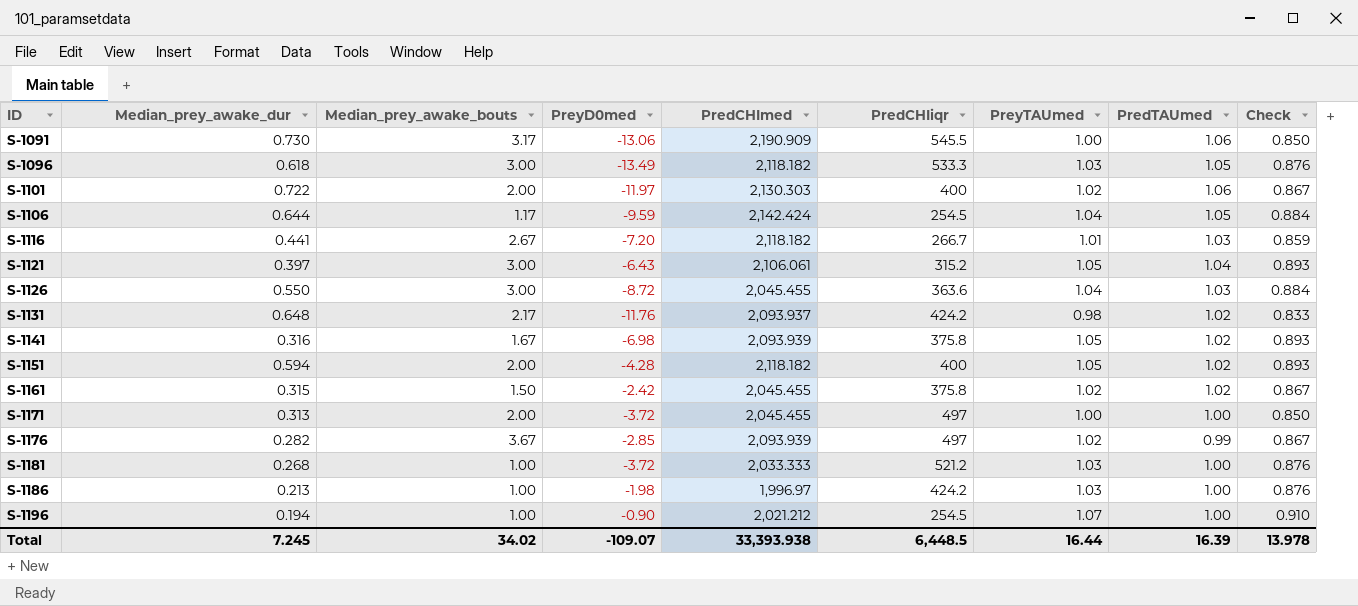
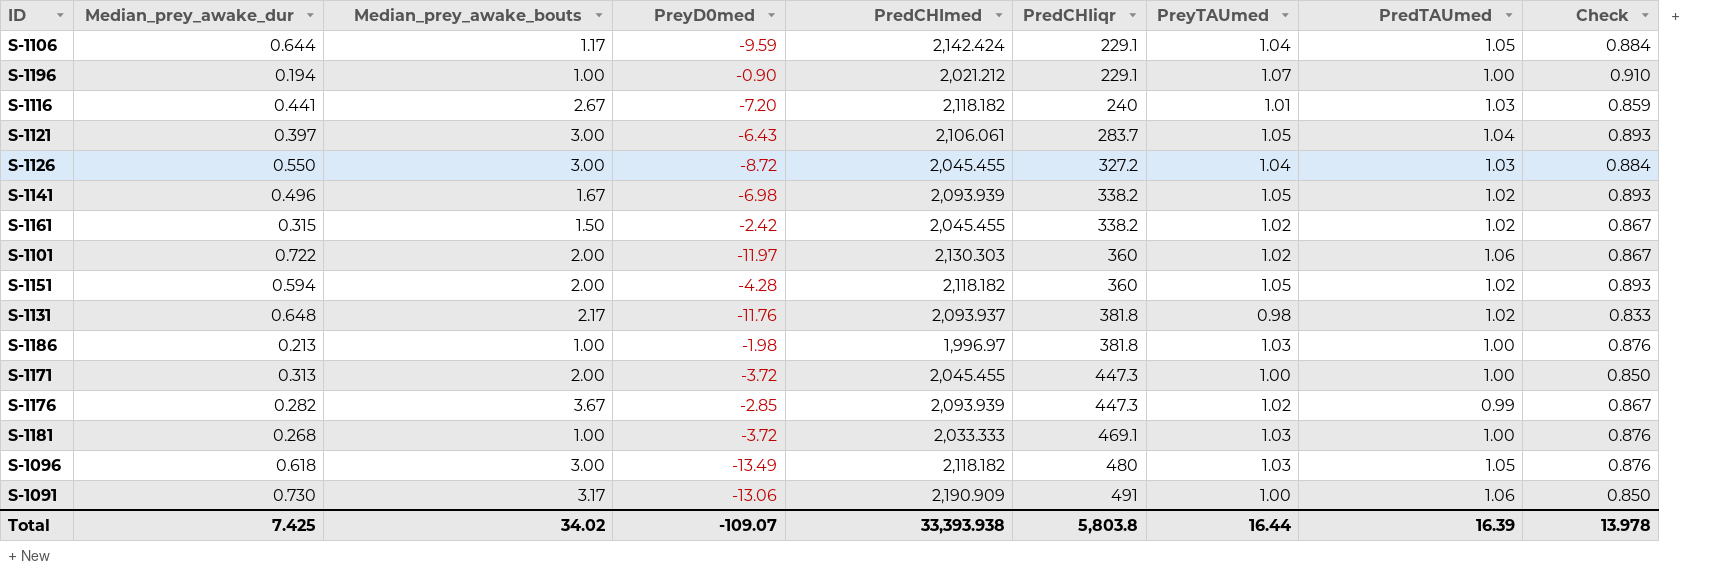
row order: ID ascending -> PredCHIiqr ascending
S-1106 | PredCHIiqr: 254.5 -> 229.1
S-1196 | PredCHIiqr: 254.5 -> 229.1
S-1116 | PredCHIiqr: 266.7 -> 240
S-1121 | PredCHIiqr: 315.2 -> 283.7
S-1126 | PredCHIiqr: 363.6 -> 327.2
S-1141 | Median_prey_awake_dur: 0.316 -> 0.496
S-1141 | PredCHIiqr: 375.8 -> 338.2
S-1161 | PredCHIiqr: 375.8 -> 338.2
S-1101 | PredCHIiqr: 400 -> 360
S-1151 | PredCHIiqr: 400 -> 360
S-1131 | PredCHIiqr: 424.2 -> 381.8
S-1186 | PredCHIiqr: 424.2 -> 381.8
S-1171 | PredCHIiqr: 497 -> 447.3
S-1176 | PredCHIiqr: 497 -> 447.3
S-1181 | PredCHIiqr: 521.2 -> 469.1
S-1096 | PredCHIiqr: 533.3 -> 480
S-1091 | PredCHIiqr: 545.5 -> 491
Total | Median_prey_awake_dur: 7.245 -> 7.425
Total | PredCHIiqr: 6,448.5 -> 5,803.8

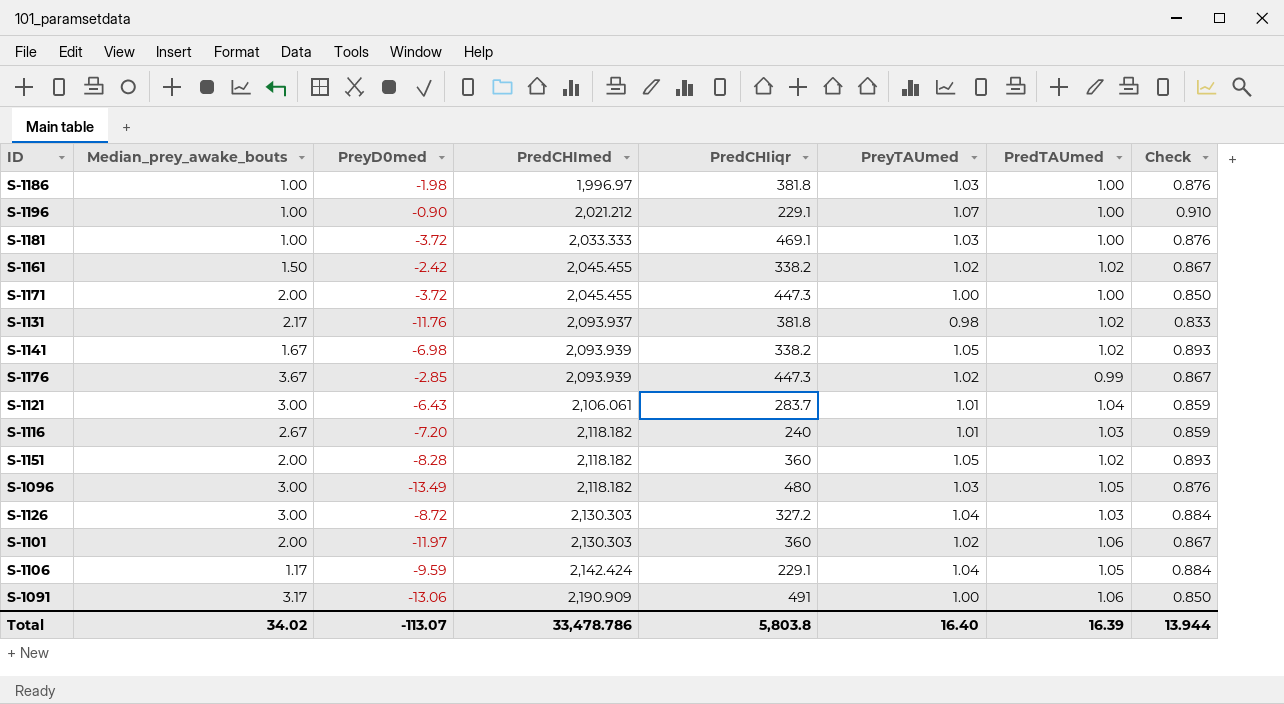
row order: PredCHIiqr ascending -> PredCHImed ascending
column Median_prey_awake_dur | position: 2 -> none
S-1121 | PreyTAUmed: 1.05 -> 1.01
S-1121 | Check: 0.893 -> 0.859
S-1151 | PreyD0med: -4.28 -> -8.28
S-1126 | PredCHImed: 2,045.455 -> 2,130.303
Total | PreyD0med: -109.07 -> -113.07
Total | PredCHImed: 33,393.938 -> 33,478.786
Total | PreyTAUmed: 16.44 -> 16.40
Total | Check: 13.978 -> 13.944

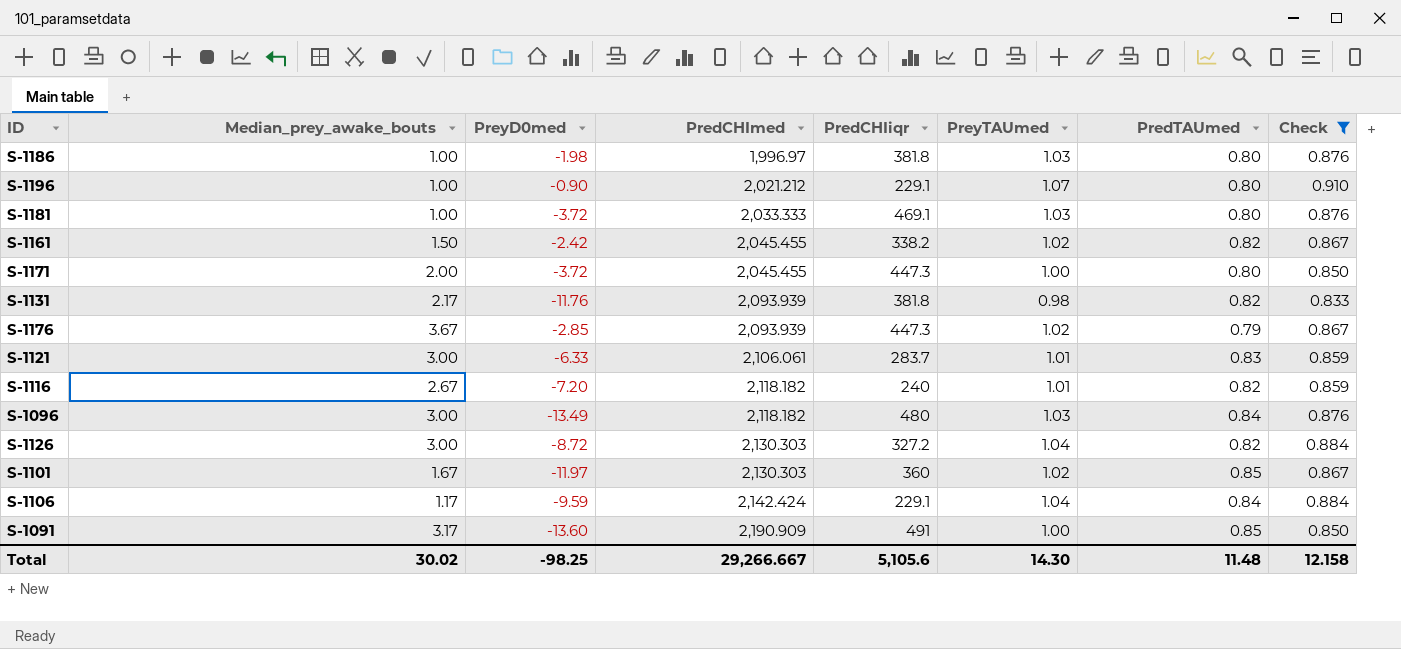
filter: none -> Check != 0.893
S-1186 | PredTAUmed: 1.00 -> 0.80
S-1196 | PredTAUmed: 1.00 -> 0.80
S-1181 | PredTAUmed: 1.00 -> 0.80
S-1161 | PredTAUmed: 1.02 -> 0.82
S-1171 | PredTAUmed: 1.00 -> 0.80
S-1131 | PredCHImed: 2,093.937 -> 2,093.939
S-1131 | PredTAUmed: 1.02 -> 0.82
S-1176 | PredTAUmed: 0.99 -> 0.79
S-1121 | PreyD0med: -6.43 -> -6.33
S-1121 | PredTAUmed: 1.04 -> 0.83
S-1116 | PredTAUmed: 1.03 -> 0.82
S-1096 | PredTAUmed: 1.05 -> 0.84
S-1126 | PredTAUmed: 1.03 -> 0.82
S-1101 | Median_prey_awake_bouts: 2.00 -> 1.67
S-1101 | PredTAUmed: 1.06 -> 0.85
S-1106 | PredTAUmed: 1.05 -> 0.84
S-1091 | PreyD0med: -13.06 -> -13.60
S-1091 | PredTAUmed: 1.06 -> 0.85
Total | Median_prey_awake_bouts: 34.02 -> 30.02
Total | PreyD0med: -113.07 -> -98.25
Total | PredCHImed: 33,478.786 -> 29,266.667
Total | PredCHIiqr: 5,803.8 -> 5,105.6
Total | PreyTAUmed: 16.40 -> 14.30
Total | PredTAUmed: 16.39 -> 11.48
Total | Check: 13.944 -> 12.158

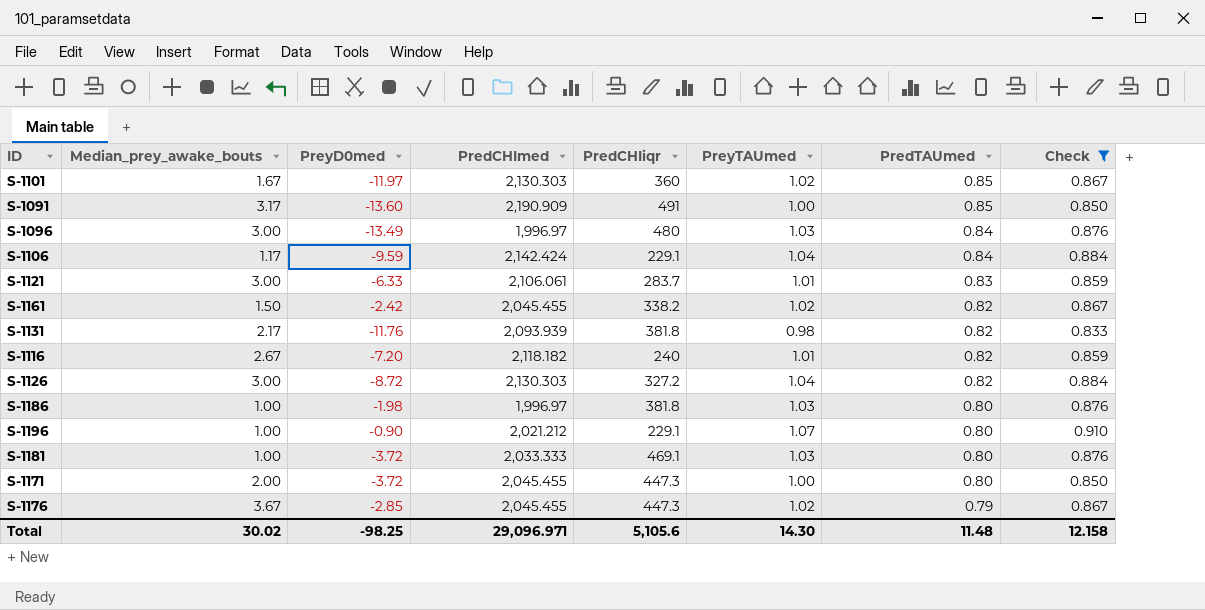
row order: PredCHImed ascending -> PredTAUmed descending
S-1096 | PredCHImed: 2,118.182 -> 1,996.97
S-1176 | PredCHImed: 2,093.939 -> 2,045.455
Total | PredCHImed: 29,266.667 -> 29,096.971

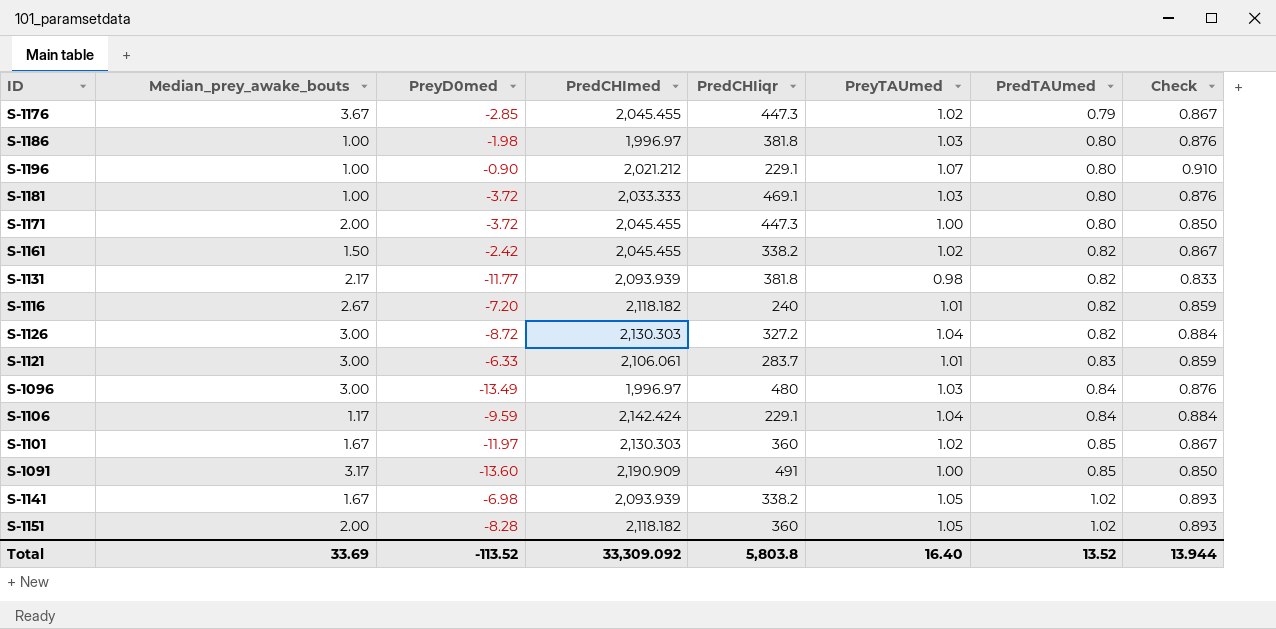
filter: Check != 0.893 -> none
row order: PredTAUmed descending -> PredTAUmed ascending
S-1131 | PreyD0med: -11.76 -> -11.77
Total | Median_prey_awake_bouts: 30.02 -> 33.69
Total | PreyD0med: -98.25 -> -113.52
Total | PredCHImed: 29,096.971 -> 33,309.092
Total | PredCHIiqr: 5,105.6 -> 5,803.8
Total | PreyTAUmed: 14.30 -> 16.40
Total | PredTAUmed: 11.48 -> 13.52
Total | Check: 12.158 -> 13.944

